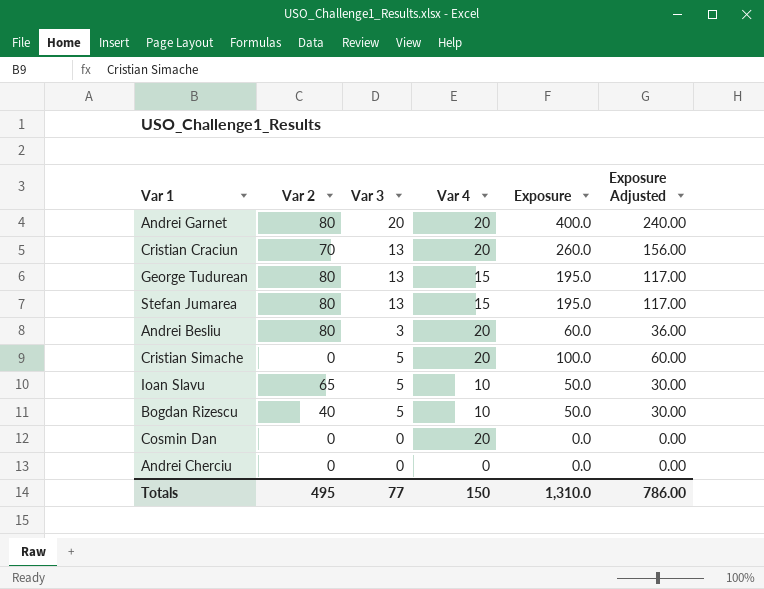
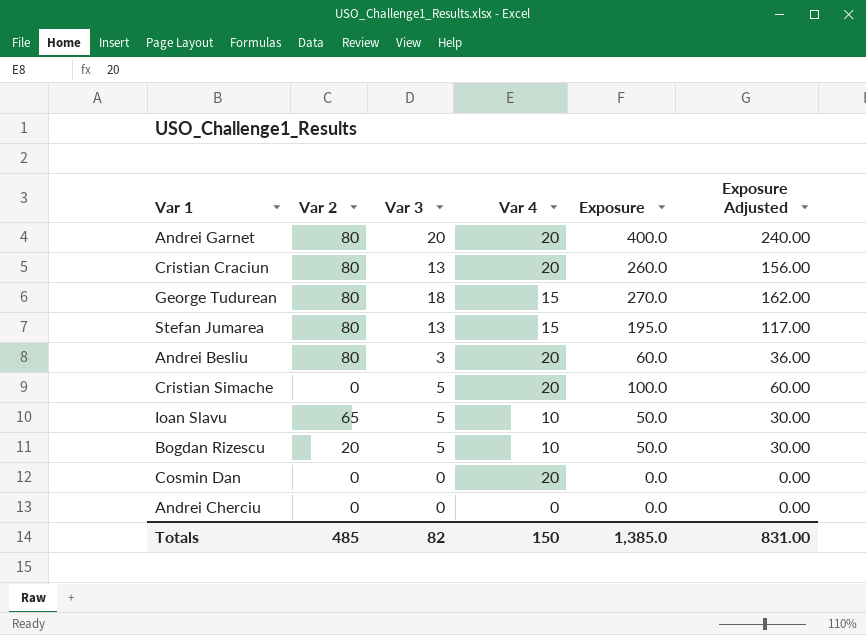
Cristian Craciun | Var 2: 70 -> 80
George Tudurean | Var 3: 13 -> 18
George Tudurean | Exposure: 195.0 -> 270.0
George Tudurean | Exposure Adjusted: 117.00 -> 162.00
Bogdan Rizescu | Var 2: 40 -> 20
Totals | Var 2: 495 -> 485
Totals | Var 3: 77 -> 82
Totals | Exposure: 1,310.0 -> 1,385.0
Totals | Exposure Adjusted: 786.00 -> 831.00

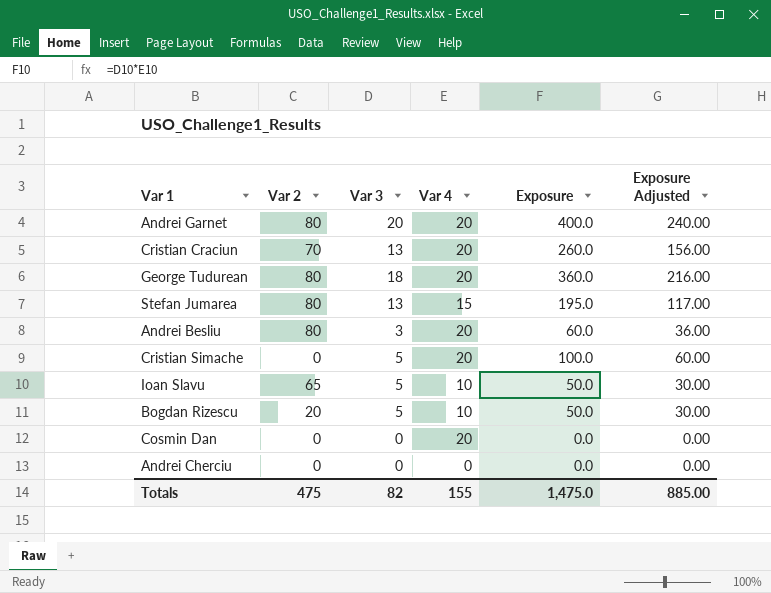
Cristian Craciun | Var 2: 80 -> 70
George Tudurean | Var 4: 15 -> 20
George Tudurean | Exposure: 270.0 -> 360.0
George Tudurean | Exposure Adjusted: 162.00 -> 216.00
Totals | Var 2: 485 -> 475
Totals | Var 4: 150 -> 155
Totals | Exposure: 1,385.0 -> 1,475.0
Totals | Exposure Adjusted: 831.00 -> 885.00

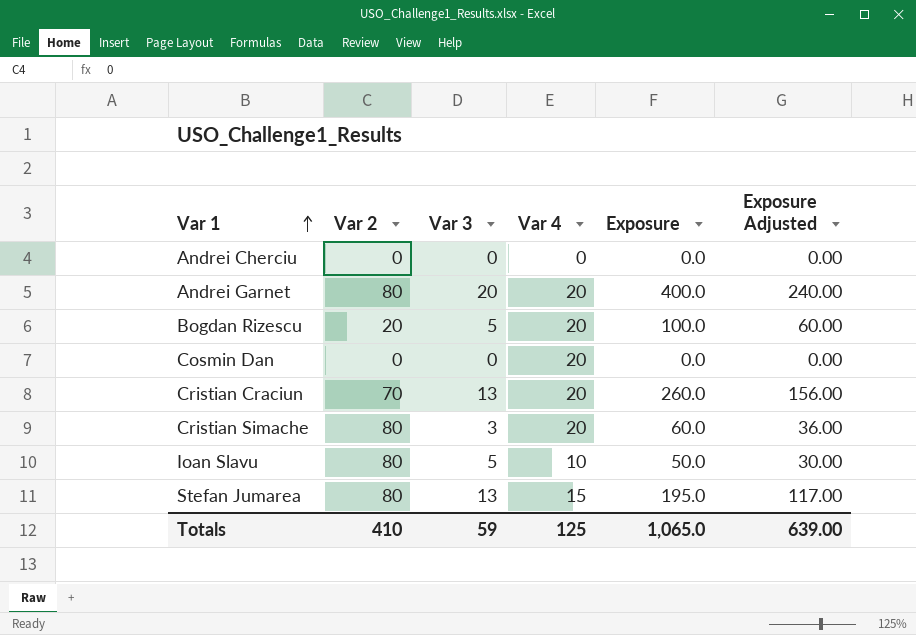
row order: none -> Var 1 ascending
row George Tudurean: 80 | 18 | 20 | 360.0 | 216.00 -> none
row Andrei Besliu: 80 | 3 | 20 | 60.0 | 36.00 -> none
Bogdan Rizescu | Var 4: 10 -> 20
Bogdan Rizescu | Exposure: 50.0 -> 100.0
Bogdan Rizescu | Exposure Adjusted: 30.00 -> 60.00
Cristian Simache | Var 2: 0 -> 80
Cristian Simache | Var 3: 5 -> 3
Cristian Simache | Exposure: 100.0 -> 60.0
Cristian Simache | Exposure Adjusted: 60.00 -> 36.00
Ioan Slavu | Var 2: 65 -> 80
Totals | Var 2: 475 -> 410
Totals | Var 3: 82 -> 59
Totals | Var 4: 155 -> 125
Totals | Exposure: 1,475.0 -> 1,065.0
Totals | Exposure Adjusted: 885.00 -> 639.00

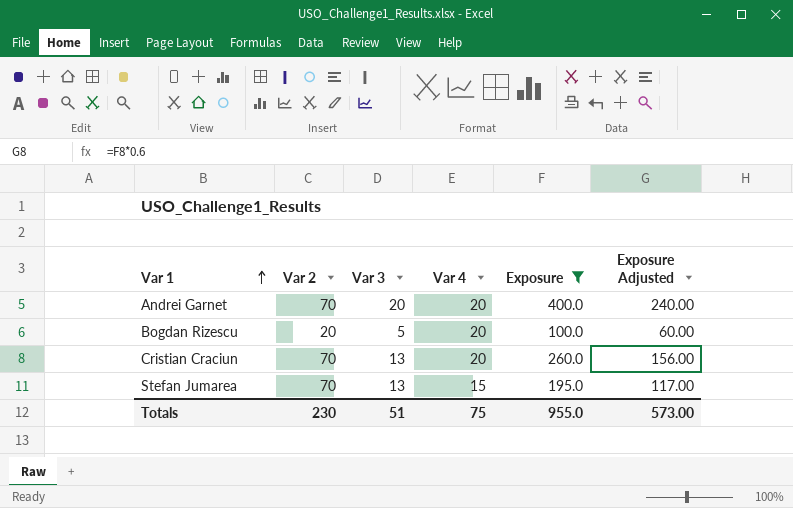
filter: none -> Exposure >= 100.0
Andrei Garnet | Var 2: 80 -> 70
Stefan Jumarea | Var 2: 80 -> 70
Totals | Var 2: 410 -> 230
Totals | Var 3: 59 -> 51
Totals | Var 4: 125 -> 75
Totals | Exposure: 1,065.0 -> 955.0
Totals | Exposure Adjusted: 639.00 -> 573.00

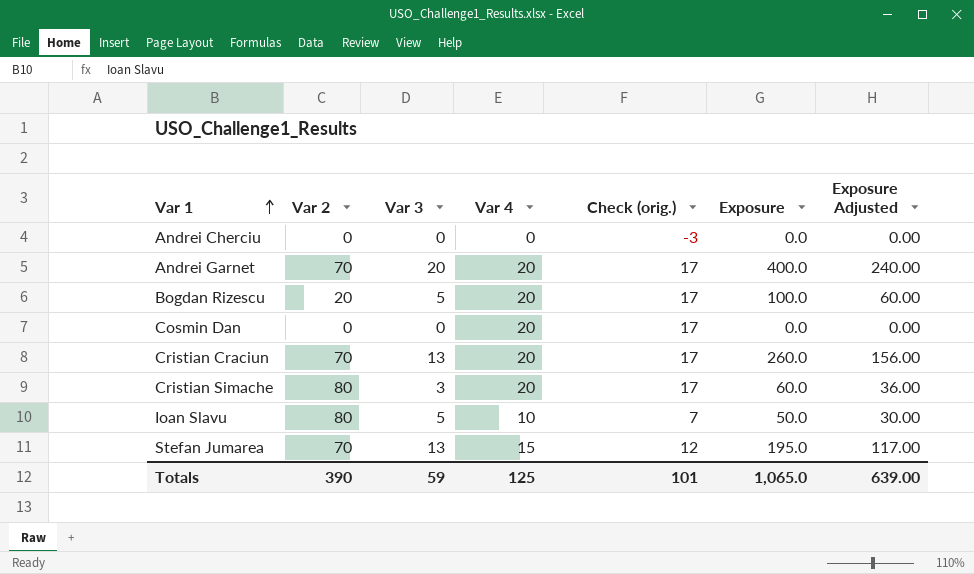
filter: Exposure >= 100.0 -> none
column Check (orig.) | formula: none -> [Var 4] - 3
Totals | Var 2: 230 -> 390
Totals | Var 3: 51 -> 59
Totals | Var 4: 75 -> 125
Totals | Exposure: 955.0 -> 1,065.0
Totals | Exposure Adjusted: 573.00 -> 639.00

